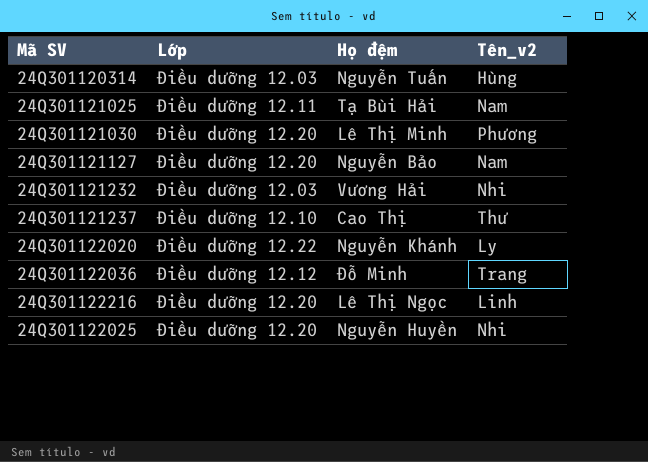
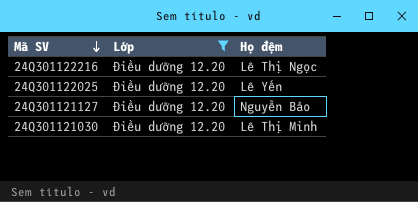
filter: none -> Lớp = Điều dưỡng 12.20
row order: none -> Mã SV descending
column Tên_v2 | position: 4 -> none
24Q301122025 | Họ đệm: Nguyễn Huyền -> Lê Yến

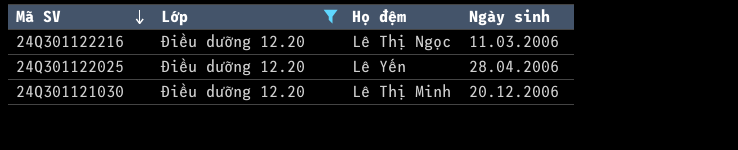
column Ngày sinh | position: none -> 4
row 24Q301121127: Điều dưỡng 12.20 | Nguyễn Bảo -> none

